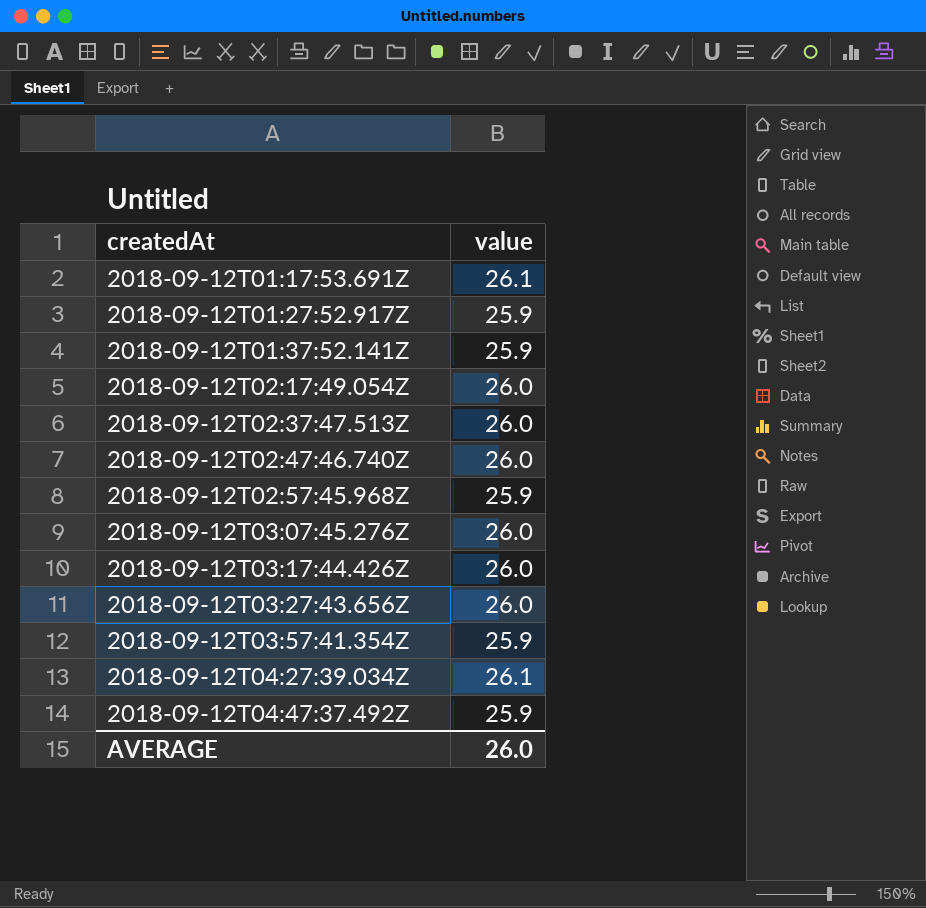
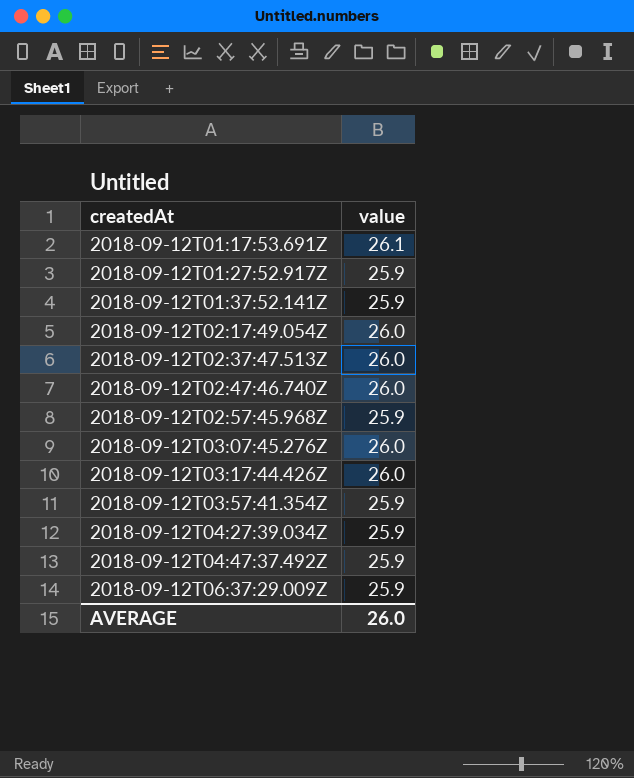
row 2018-09-12T03:27:43.656Z: 26.0 -> none
2018-09-12T04:27:39.034Z | value: 26.1 -> 25.9
row 2018-09-12T06:37:29.009Z: none -> 25.9

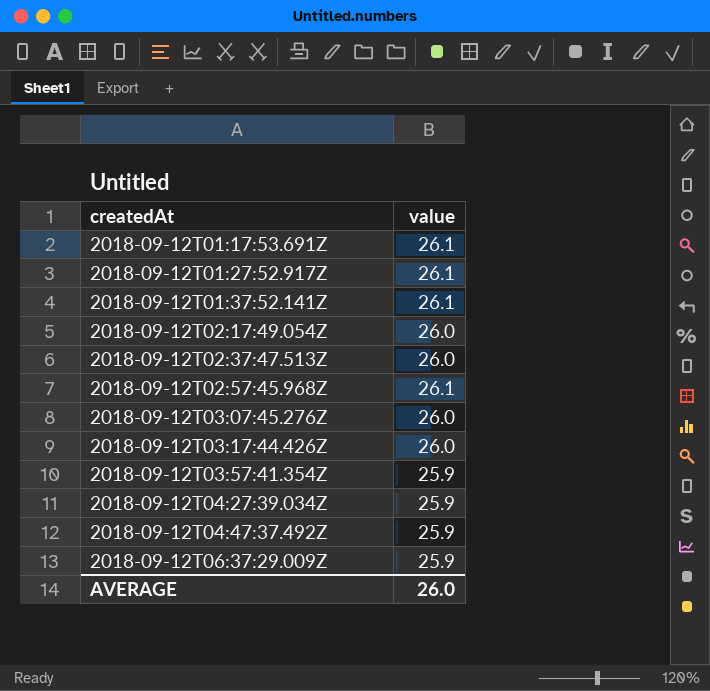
row 2018-09-12T02:47:46.740Z: 26.0 -> none
2018-09-12T01:27:52.917Z | value: 25.9 -> 26.1
2018-09-12T01:37:52.141Z | value: 25.9 -> 26.1
2018-09-12T02:57:45.968Z | value: 25.9 -> 26.1

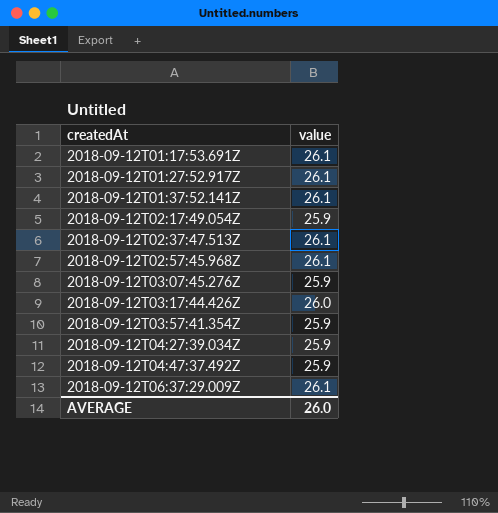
2018-09-12T02:17:49.054Z | value: 26.0 -> 25.9
2018-09-12T02:37:47.513Z | value: 26.0 -> 26.1
2018-09-12T03:07:45.276Z | value: 26.0 -> 25.9
2018-09-12T06:37:29.009Z | value: 25.9 -> 26.1

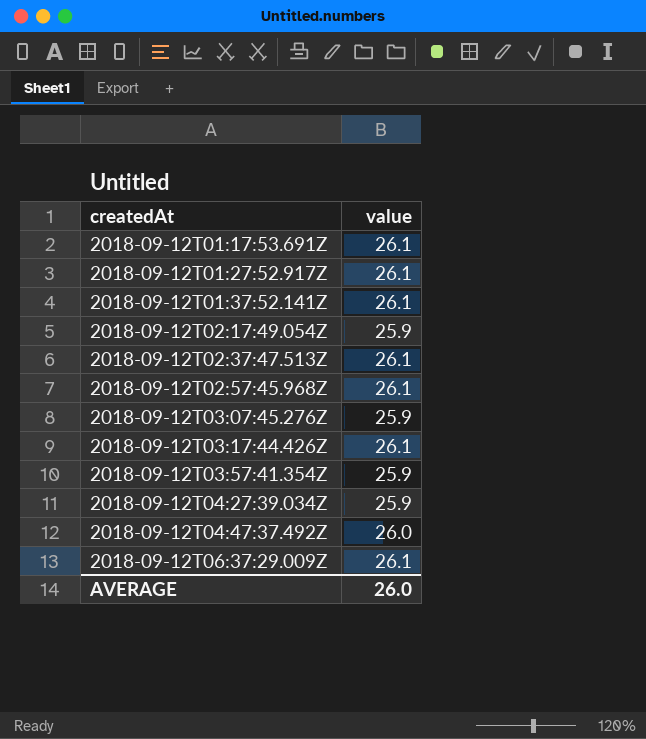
2018-09-12T03:17:44.426Z | value: 26.0 -> 26.1
2018-09-12T04:47:37.492Z | value: 25.9 -> 26.0

